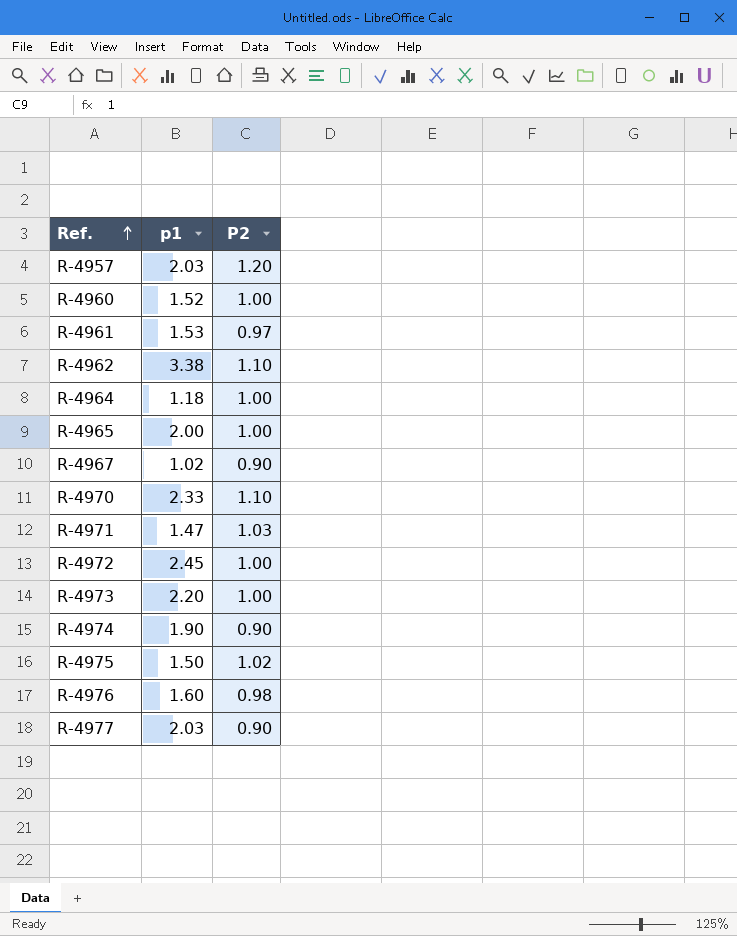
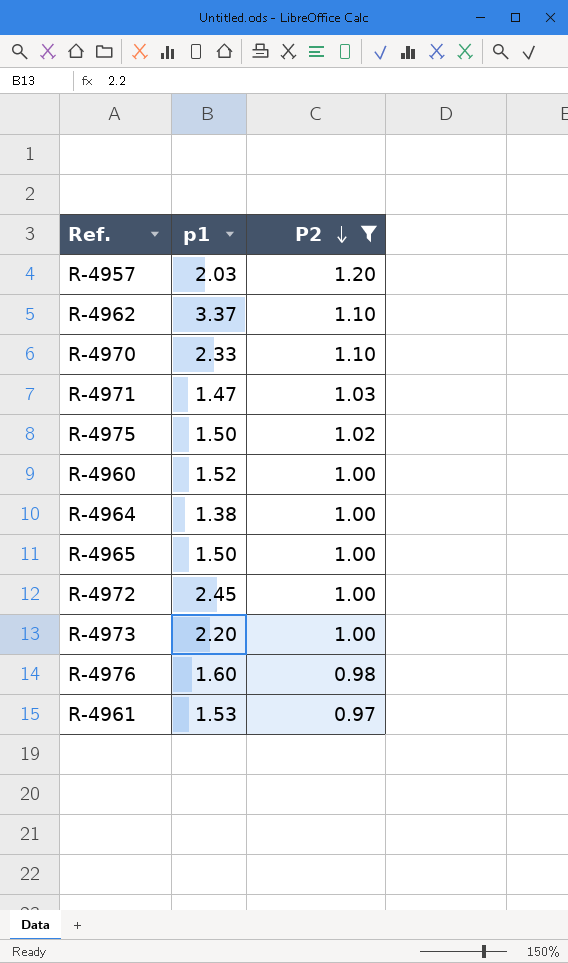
filter: none -> P2 != 0.90
row order: Ref. ascending -> P2 descending
R-4962 | p1: 3.38 -> 3.37
R-4964 | p1: 1.18 -> 1.38
R-4965 | p1: 2.00 -> 1.50

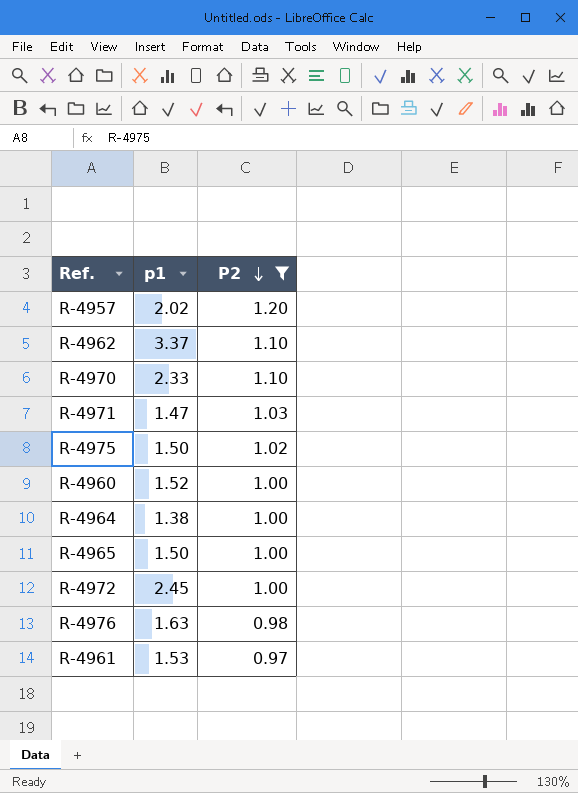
row R-4973: 2.20 | 1.00 -> none
R-4957 | p1: 2.03 -> 2.02
R-4976 | p1: 1.60 -> 1.63

